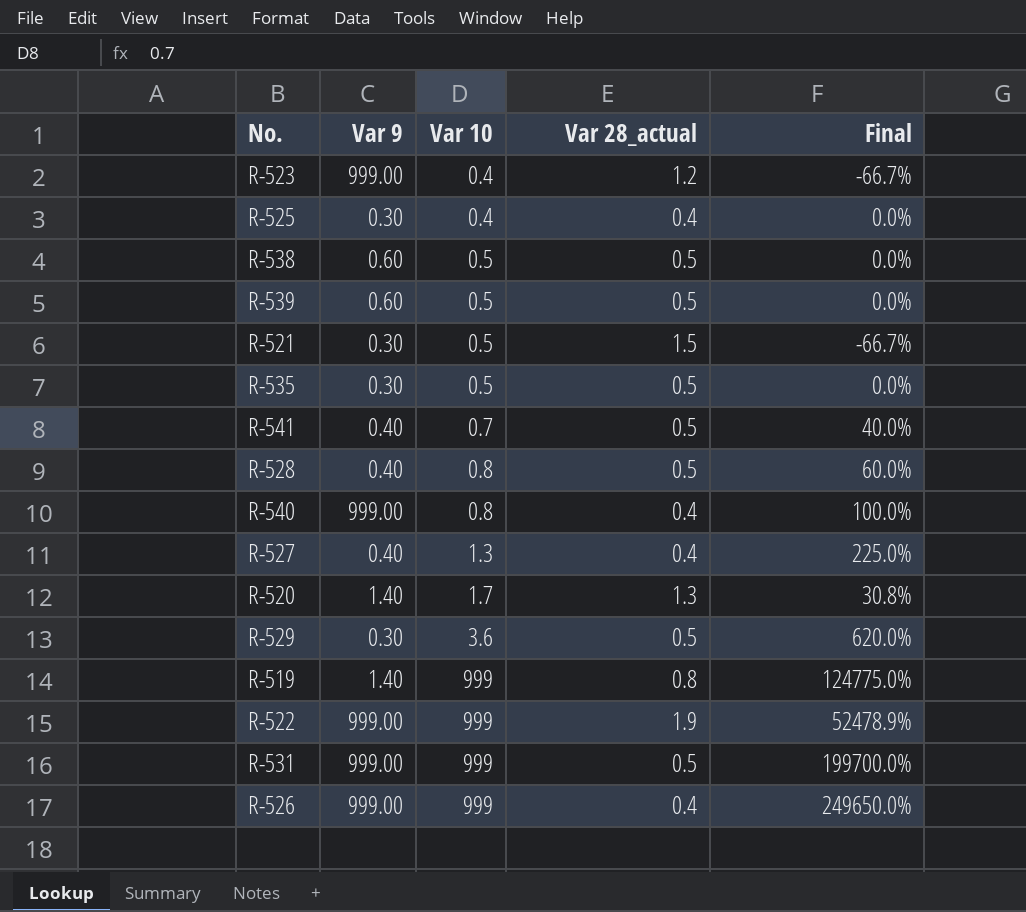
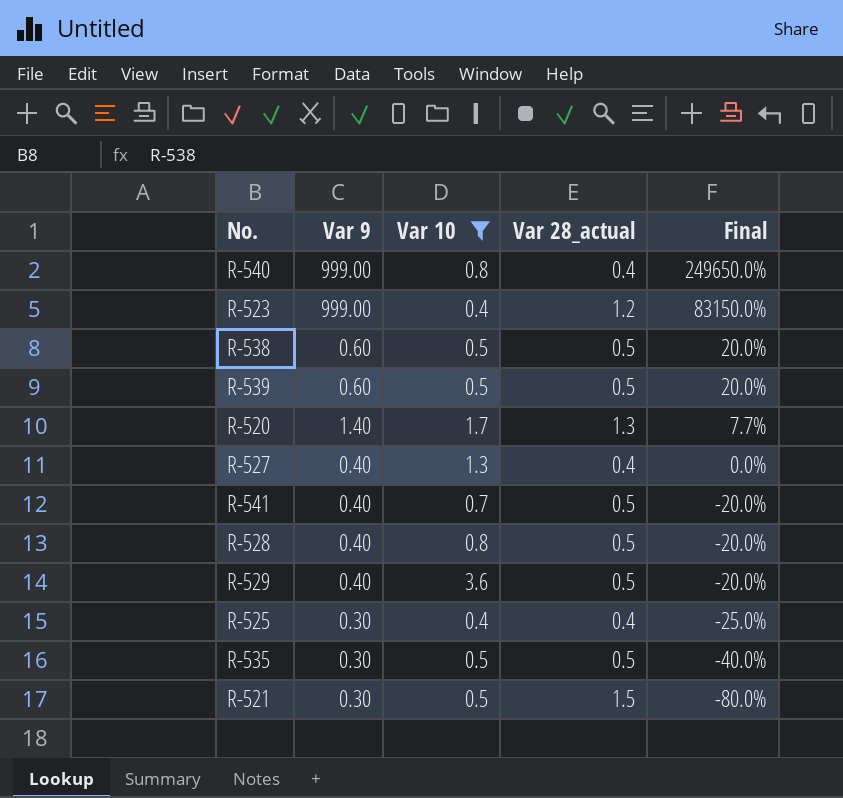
filter: none -> Var 10 != 999
row order: Var 10 ascending -> Final descending
column Final | formula: ([Var 10] - [Var 28_actual]) / [Var 28_actual] -> ([Var 9] - [Var 28_actual]) / [Var 28_actual]
R-529 | Var 9: 0.30 -> 0.40

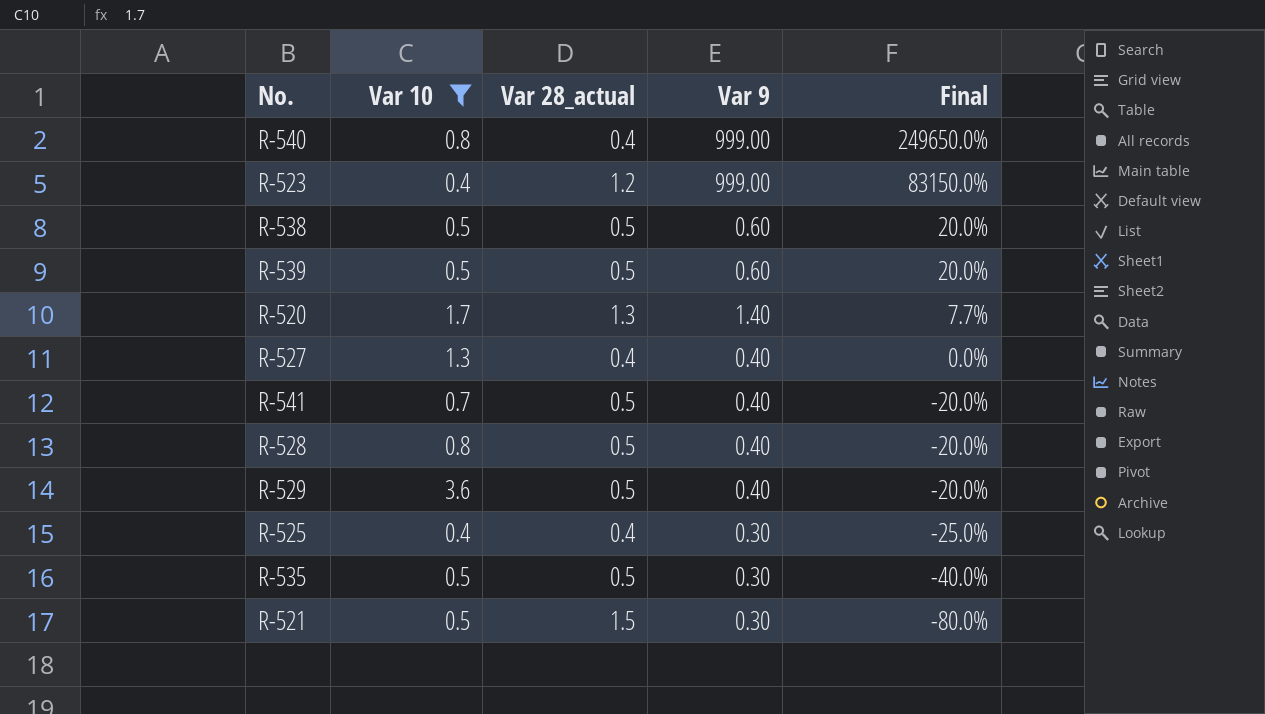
column Var 9 | position: 2 -> 4

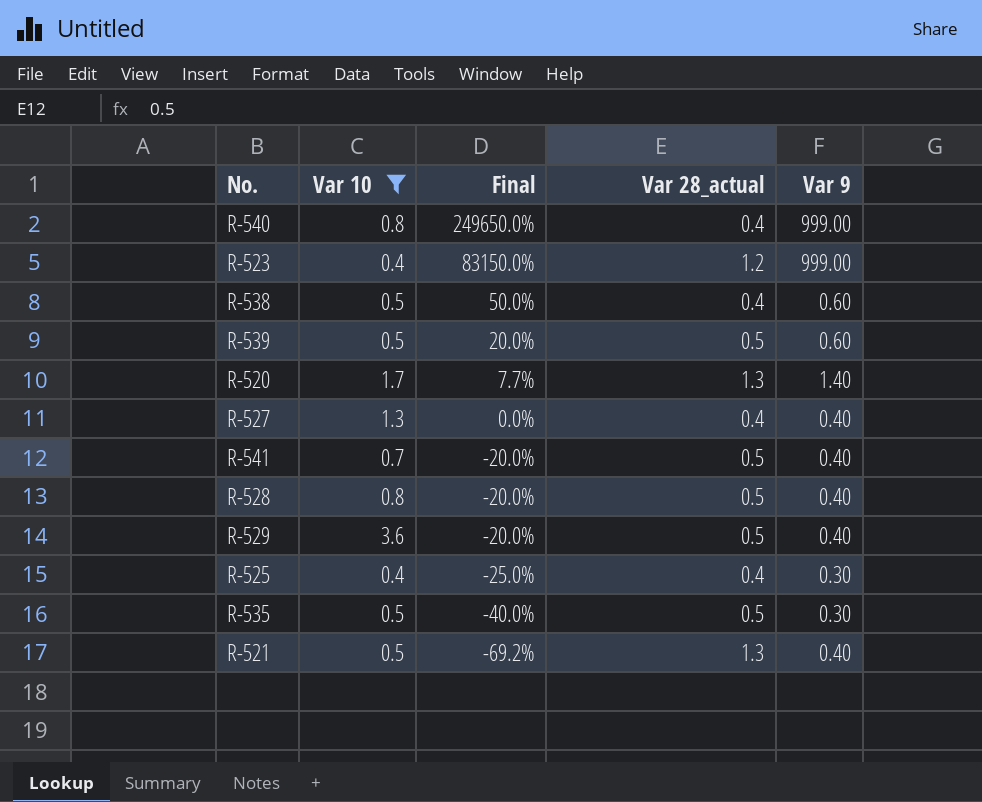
column Final | position: 5 -> 3
R-538 | Final: 20.0% -> 50.0%
R-538 | Var 28_actual: 0.5 -> 0.4
R-521 | Final: -80.0% -> -69.2%
R-521 | Var 28_actual: 1.5 -> 1.3
R-521 | Var 9: 0.30 -> 0.40

